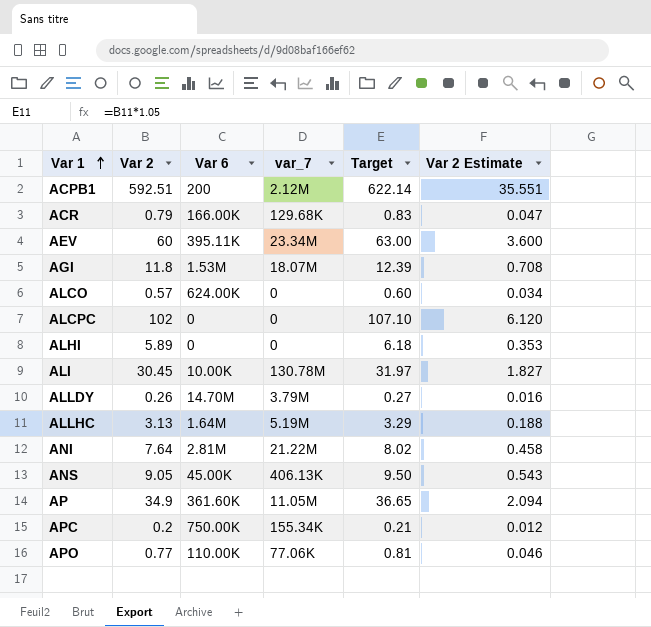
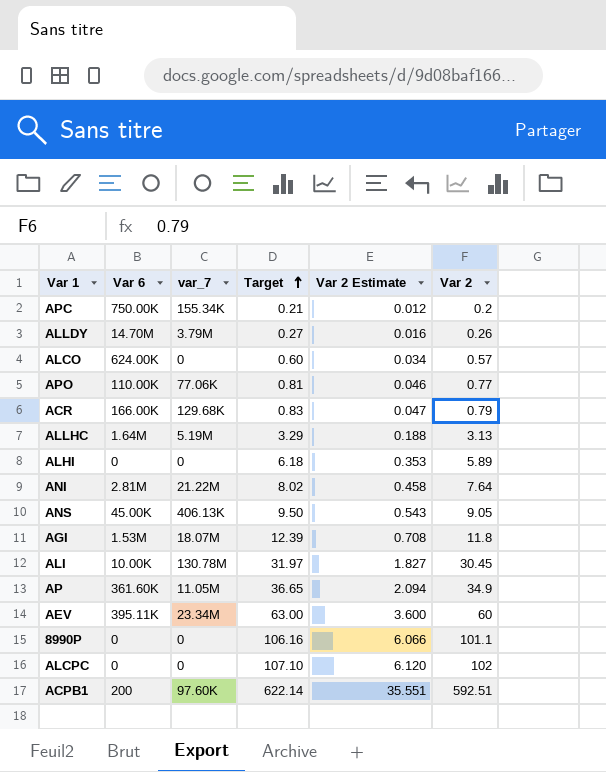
row order: Var 1 ascending -> Target ascending
column Var 2 | position: 2 -> 6
row 8990P: none -> 0 | 0 | 106.16 | 6.066 | 101.1
ACPB1 | var_7: 2.12M -> 97.60K

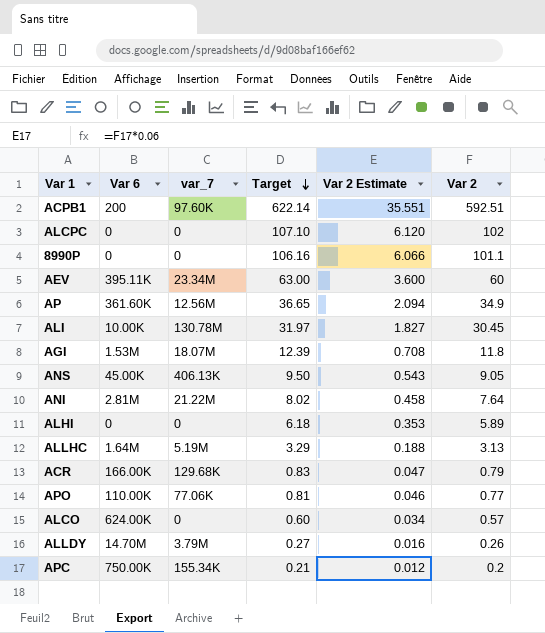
row order: Target ascending -> Target descending
AP | var_7: 11.05M -> 12.56M

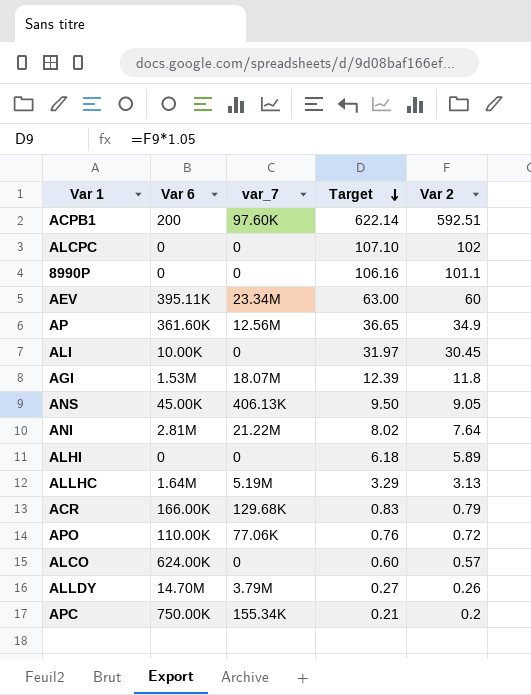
column Var 2 Estimate | formula: [Var 2] * 0.06 -> none
ALI | var_7: 130.78M -> 0
APO | Target: 0.81 -> 0.76
APO | Var 2: 0.77 -> 0.72

